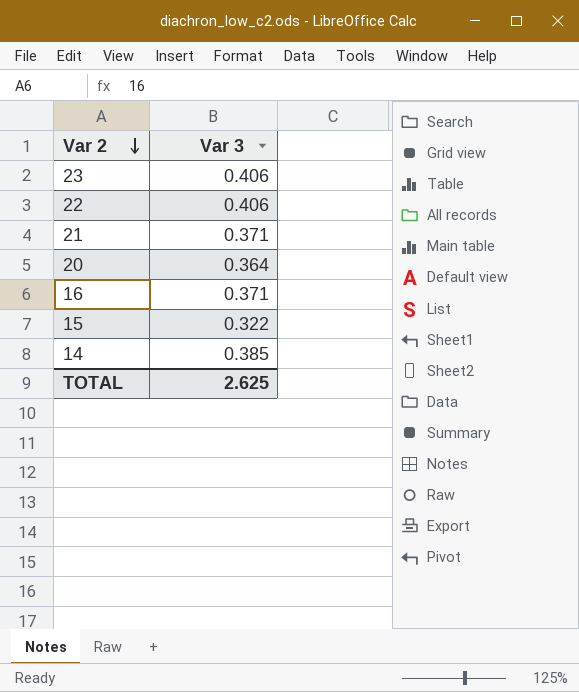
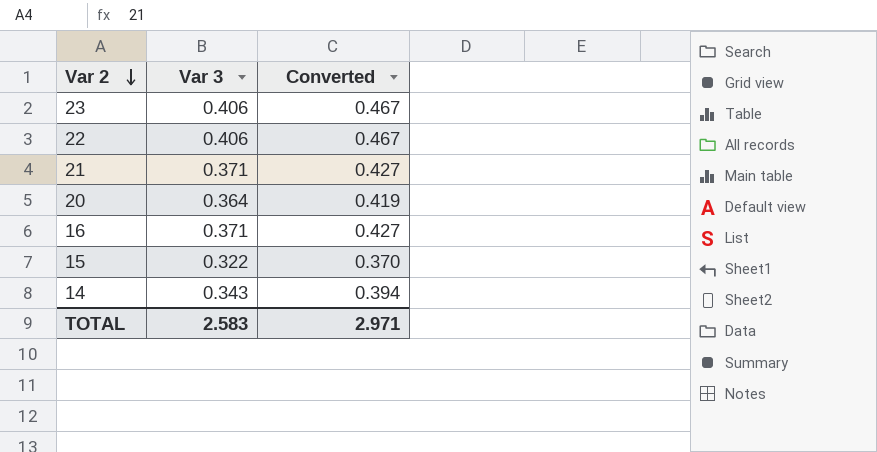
column Converted | formula: none -> [Var 3] * 1.15
14 | Var 3: 0.385 -> 0.343
TOTAL | Var 3: 2.625 -> 2.583

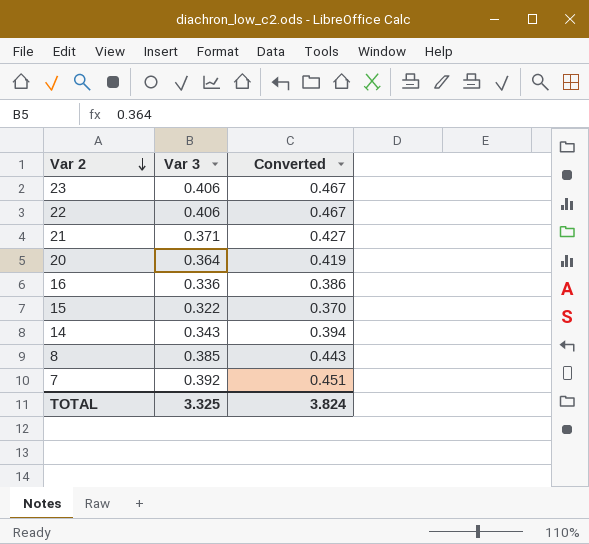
16 | Var 3: 0.371 -> 0.336
16 | Converted: 0.427 -> 0.386
row 8: none -> 0.385 | 0.443
row 7: none -> 0.392 | 0.451
TOTAL | Var 3: 2.583 -> 3.325
TOTAL | Converted: 2.971 -> 3.824

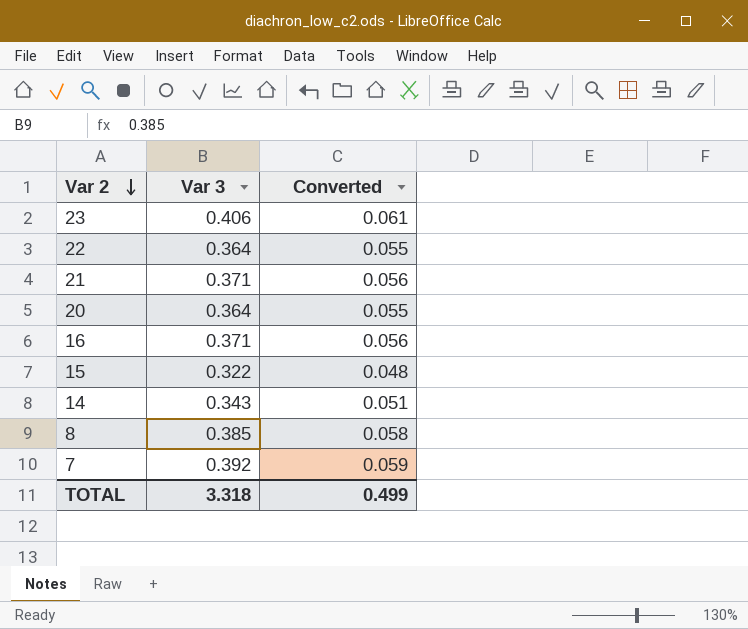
column Converted | formula: [Var 3] * 1.15 -> [Var 3] * 0.15
22 | Var 3: 0.406 -> 0.364
16 | Var 3: 0.336 -> 0.371
TOTAL | Var 3: 3.325 -> 3.318
TOTAL | Converted: 3.824 -> 0.499

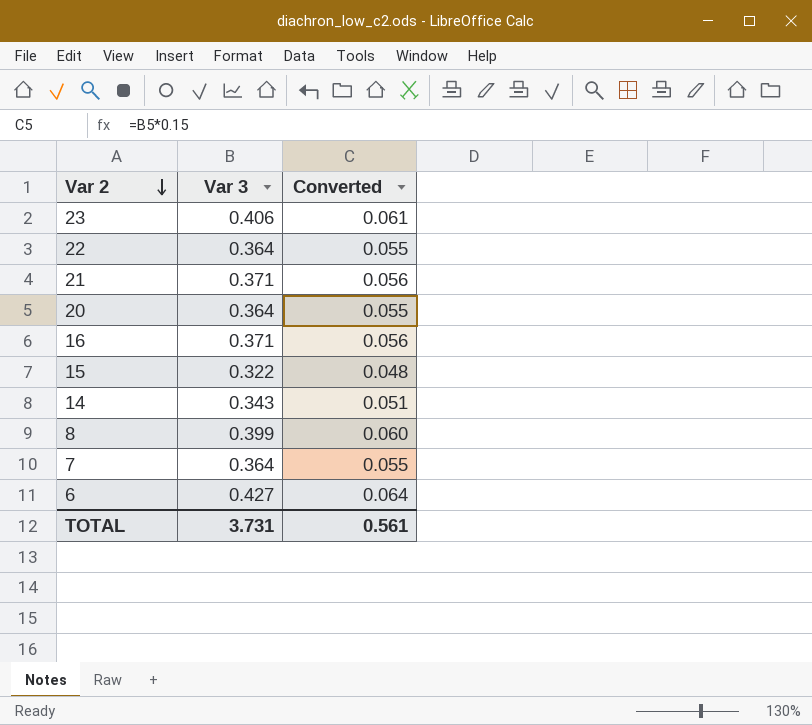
8 | Var 3: 0.385 -> 0.399
8 | Converted: 0.058 -> 0.060
7 | Var 3: 0.392 -> 0.364
7 | Converted: 0.059 -> 0.055
row 6: none -> 0.427 | 0.064
TOTAL | Var 3: 3.318 -> 3.731
TOTAL | Converted: 0.499 -> 0.561

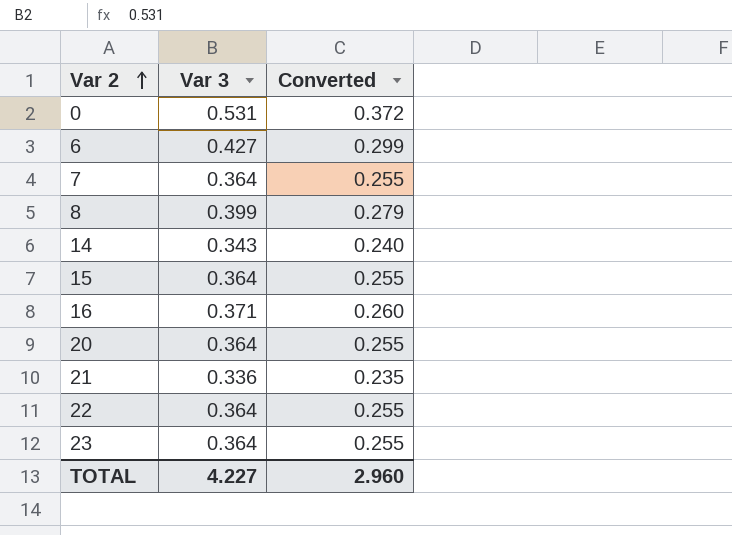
row order: Var 2 descending -> Var 2 ascending
column Converted | formula: [Var 3] * 0.15 -> [Var 3] * 0.7
row 0: none -> 0.531 | 0.372
15 | Var 3: 0.322 -> 0.364
21 | Var 3: 0.371 -> 0.336
23 | Var 3: 0.406 -> 0.364
TOTAL | Var 3: 3.731 -> 4.227
TOTAL | Converted: 0.561 -> 2.960

